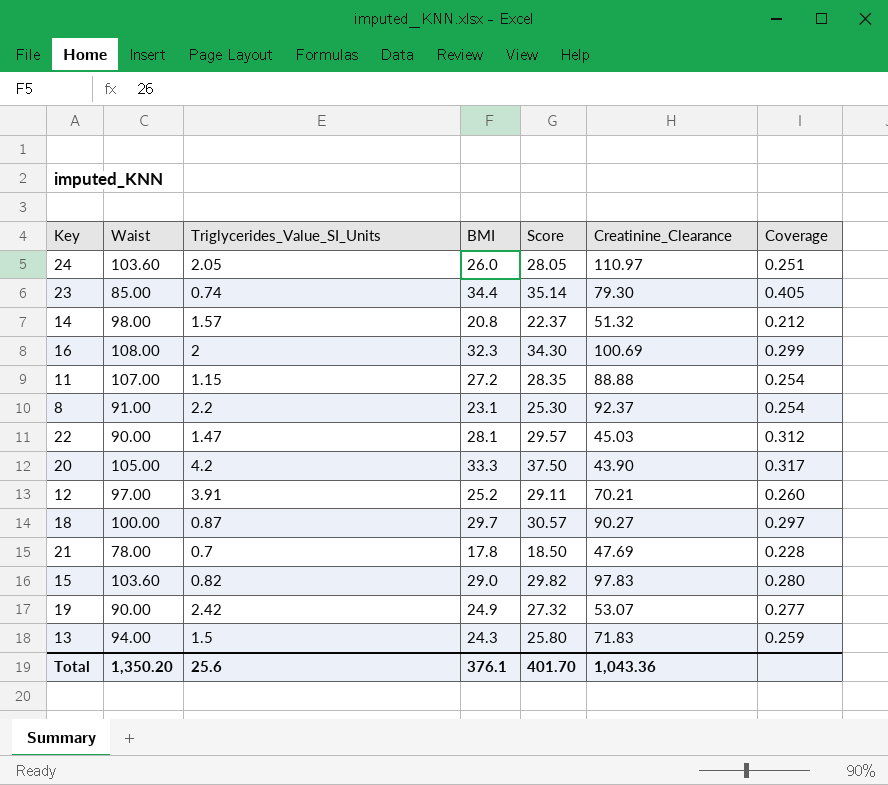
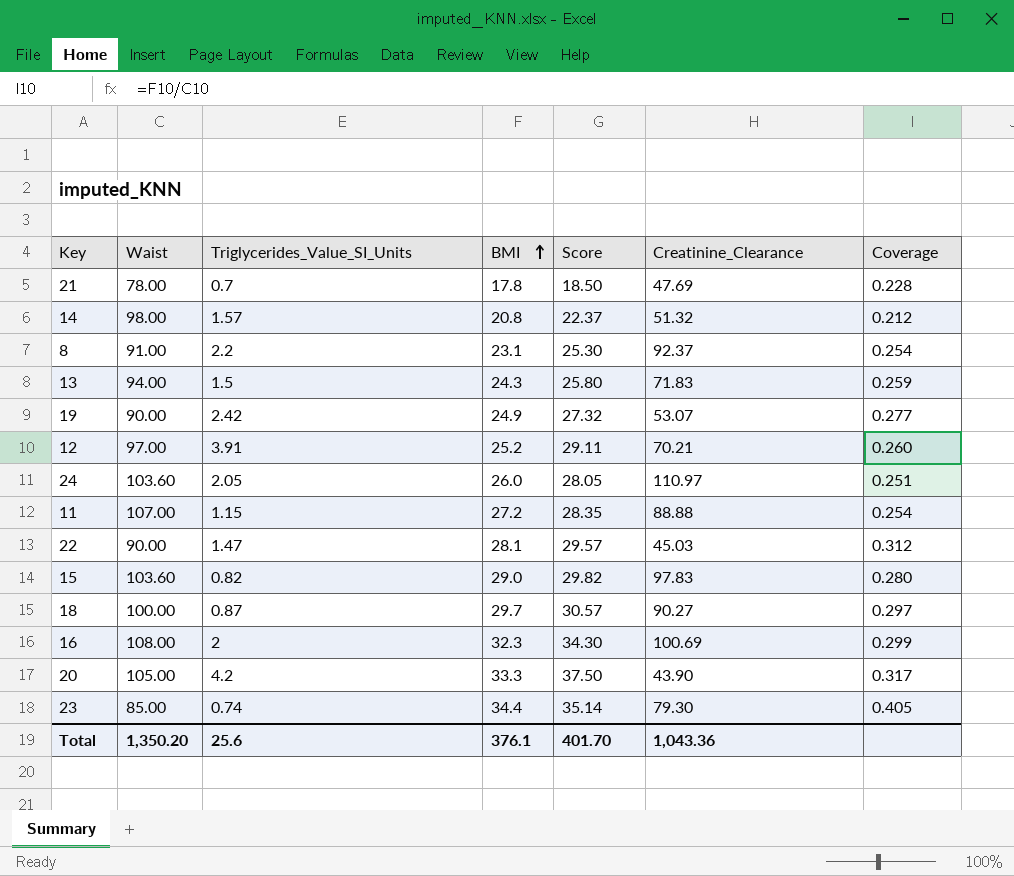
row order: none -> BMI ascending

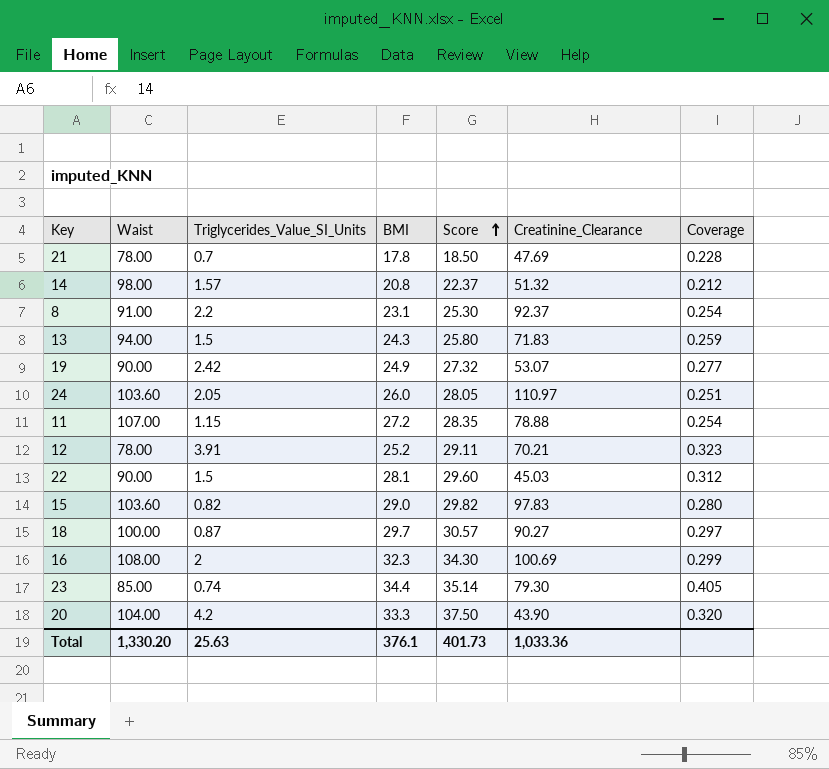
row order: BMI ascending -> Score ascending
11 | Creatinine_Clearance: 88.88 -> 78.88
12 | Waist: 97.00 -> 78.00
12 | Coverage: 0.260 -> 0.323
22 | Triglycerides_Value_SI_Units: 1.47 -> 1.5
22 | Score: 29.57 -> 29.60
20 | Waist: 105.00 -> 104.00
20 | Coverage: 0.317 -> 0.320
Total | Waist: 1,350.20 -> 1,330.20
Total | Triglycerides_Value_SI_Units: 25.6 -> 25.63
Total | Score: 401.70 -> 401.73
Total | Creatinine_Clearance: 1,043.36 -> 1,033.36

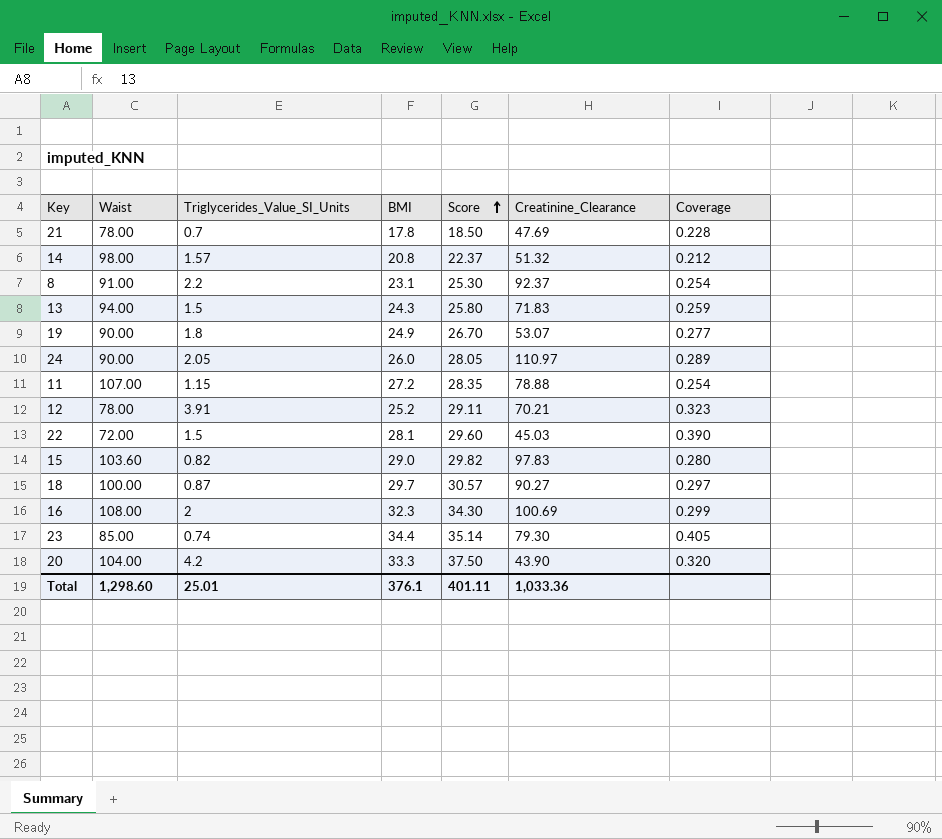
19 | Triglycerides_Value_SI_Units: 2.42 -> 1.8
19 | Score: 27.32 -> 26.70
24 | Waist: 103.60 -> 90.00
24 | Coverage: 0.251 -> 0.289
22 | Waist: 90.00 -> 72.00
22 | Coverage: 0.312 -> 0.390
Total | Waist: 1,330.20 -> 1,298.60
Total | Triglycerides_Value_SI_Units: 25.63 -> 25.01
Total | Score: 401.73 -> 401.11

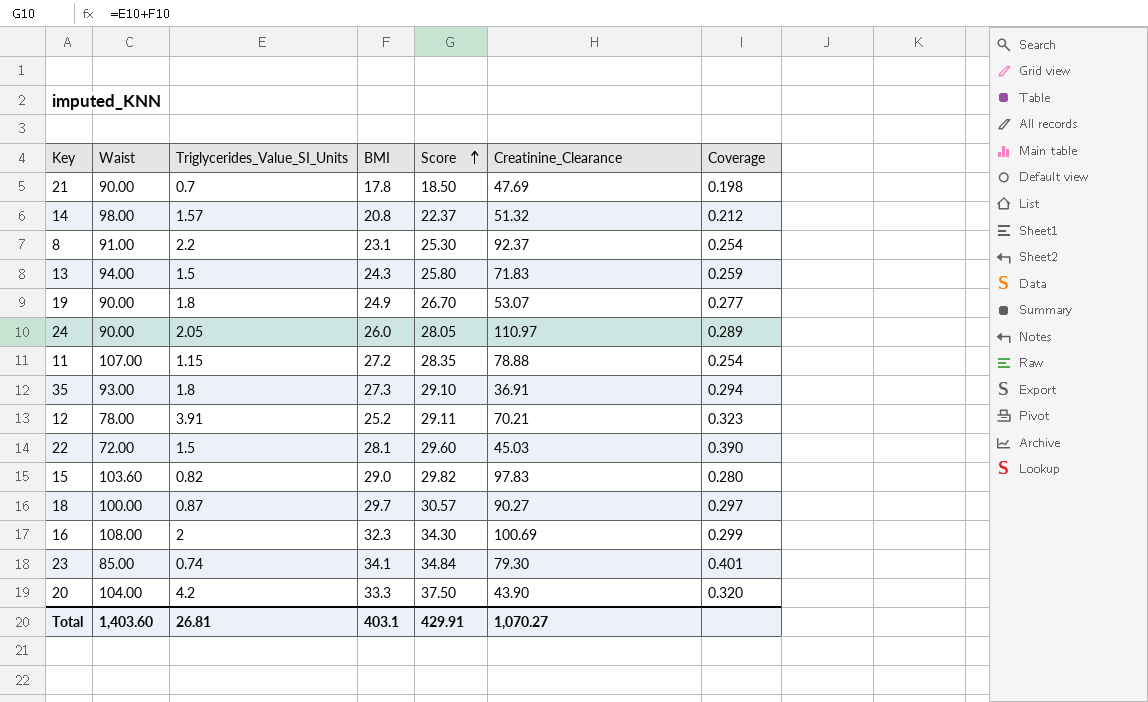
21 | Waist: 78.00 -> 90.00
21 | Coverage: 0.228 -> 0.198
row 35: none -> 93.00 | 1.8 | 27.3 | 29.10 | 36.91 | 0.294
23 | BMI: 34.4 -> 34.1
23 | Score: 35.14 -> 34.84
23 | Coverage: 0.405 -> 0.401
Total | Waist: 1,298.60 -> 1,403.60
Total | Triglycerides_Value_SI_Units: 25.01 -> 26.81
Total | BMI: 376.1 -> 403.1
Total | Score: 401.11 -> 429.91
Total | Creatinine_Clearance: 1,033.36 -> 1,070.27

